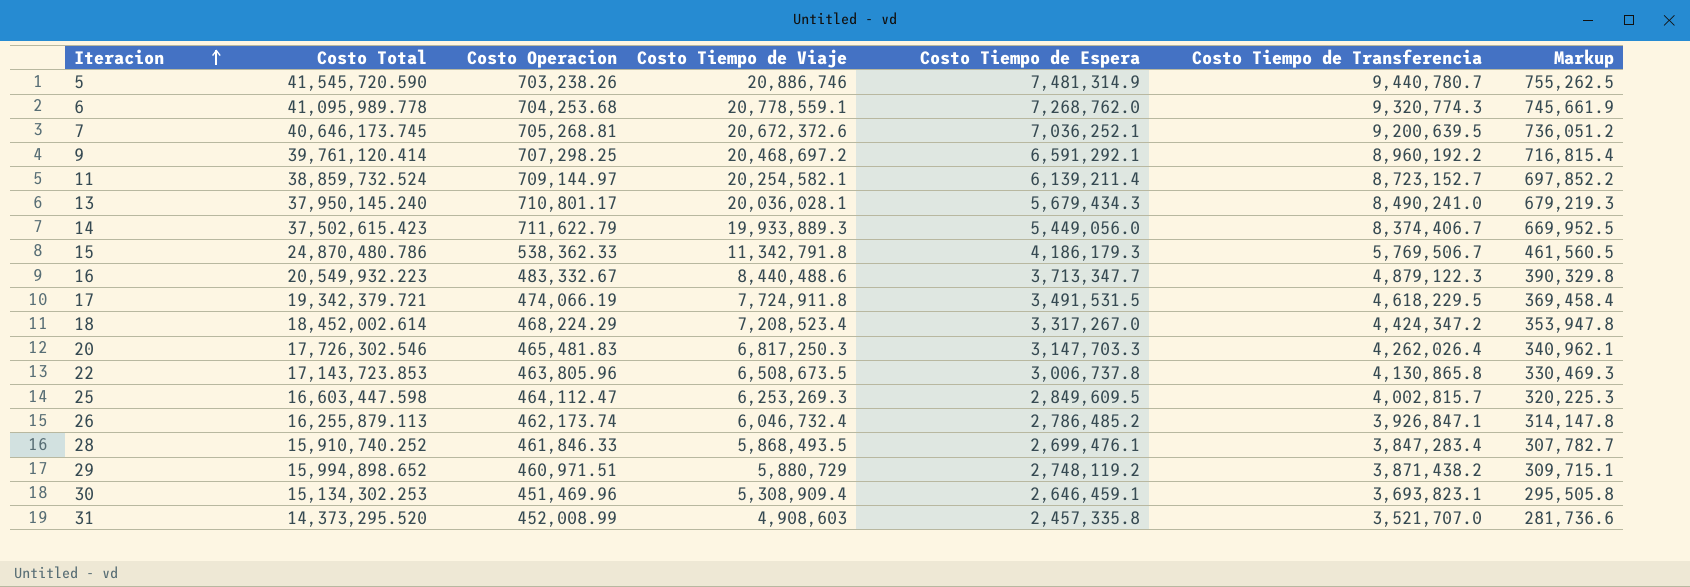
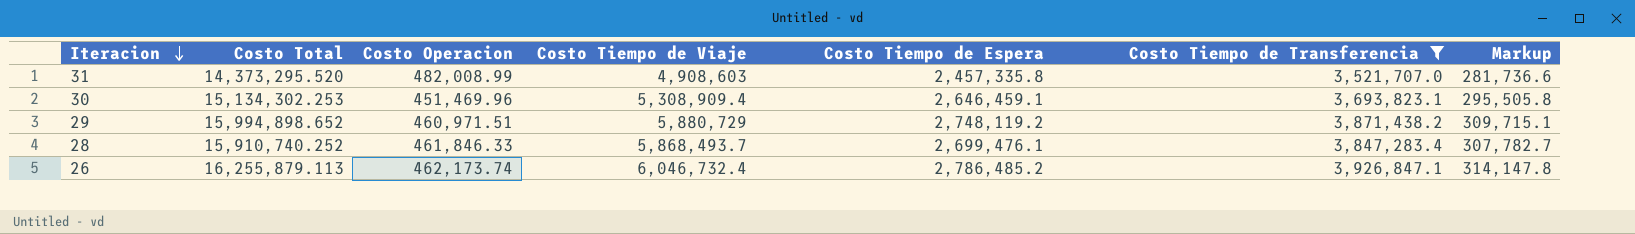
filter: none -> Costo Tiempo de Transferencia <= 3,926,847.1
row order: Iteracion ascending -> Iteracion descending
31 | Costo Operacion: 452,008.99 -> 482,008.99
28 | Costo Tiempo de Viaje: 5,868,493.5 -> 5,868,493.7

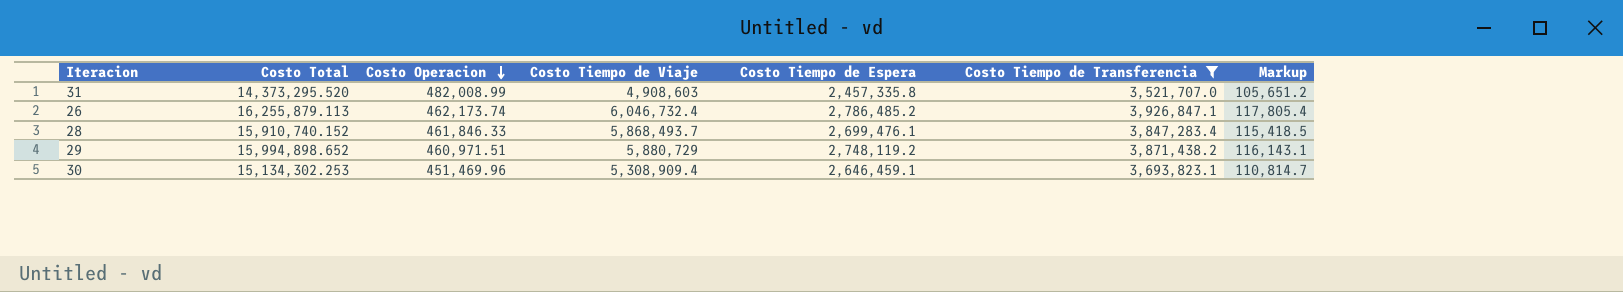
row order: Iteracion descending -> Costo Operacion descending
column Markup | formula: [Costo Tiempo de Transferencia] * 0.08 -> [Costo Tiempo de Transferencia] * 0.03
28 | Costo Total: 15,910,740.252 -> 15,910,740.152

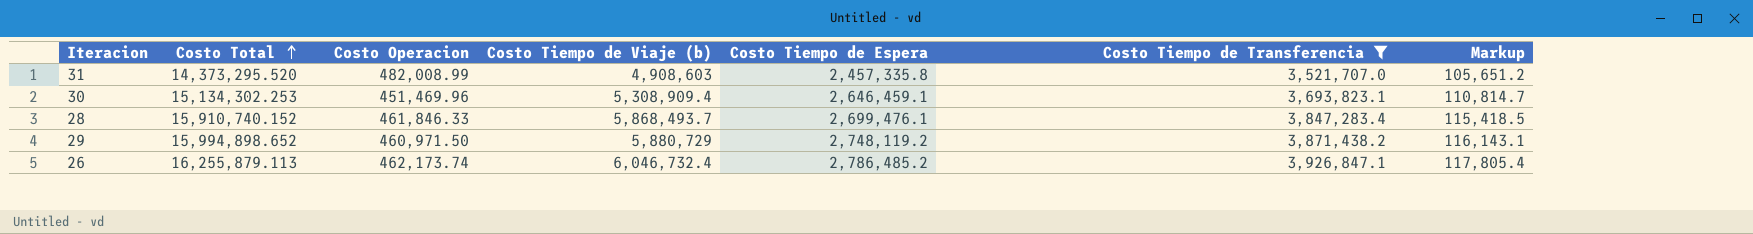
row order: Costo Operacion descending -> Costo Total ascending
column name: Costo Tiempo de Viaje -> Costo Tiempo de Viaje (b)
29 | Costo Operacion: 460,971.51 -> 460,971.50

